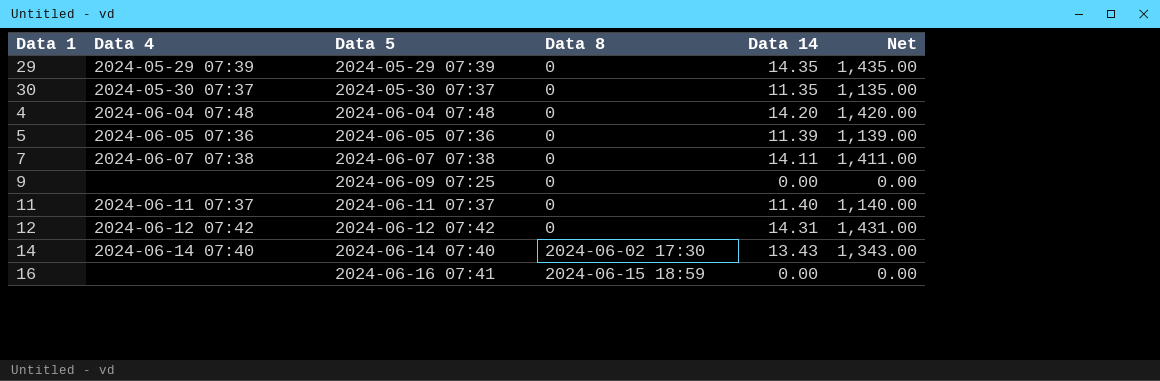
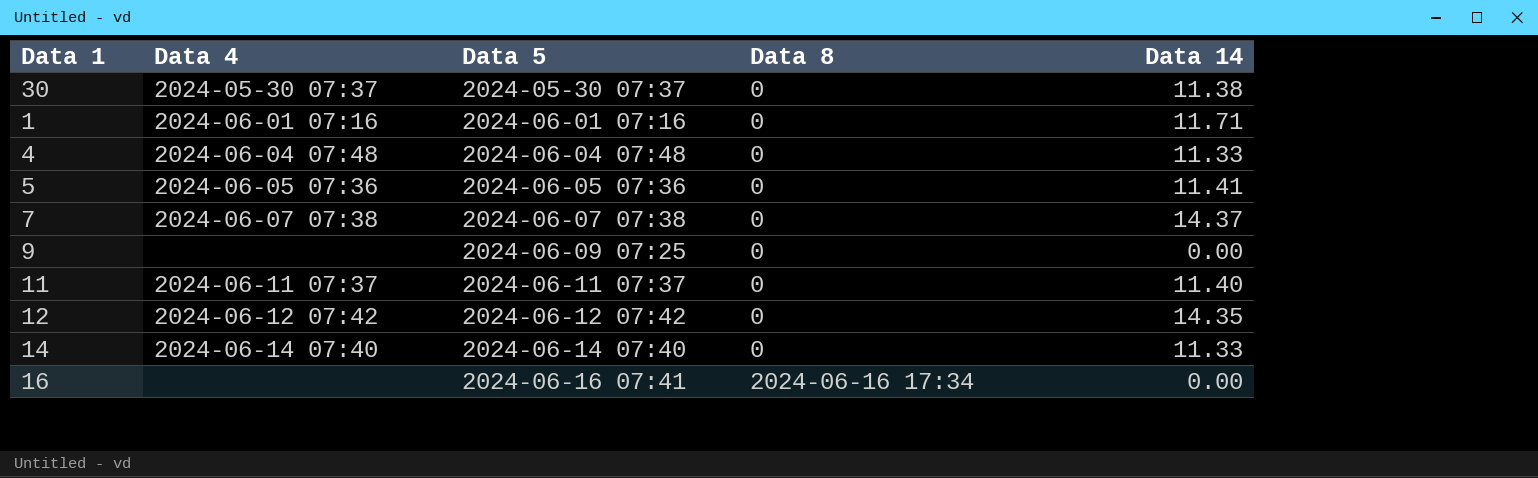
column Net | formula: [Data 14] * 100 -> none
row 29: 2024-05-29 07:39 | 2024-05-29 07:39 | 0 | 14.35 | 1,435.00 -> none
30 | Data 14: 11.35 -> 11.38
row 1: none -> 2024-06-01 07:16 | 2024-06-01 07:16 | 0 | 11.71
4 | Data 14: 14.20 -> 11.33
5 | Data 14: 11.39 -> 11.41
7 | Data 14: 14.11 -> 14.37
12 | Data 14: 14.31 -> 14.35
14 | Data 8: 2024-06-02 17:30 -> 0
14 | Data 14: 13.43 -> 11.33
16 | Data 8: 2024-06-15 18:59 -> 2024-06-16 17:34

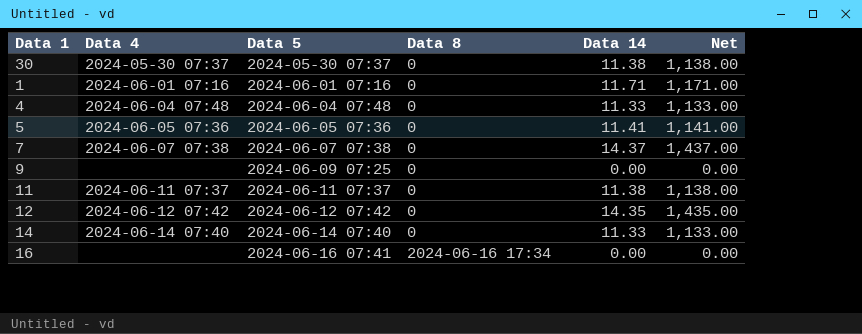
column Net | formula: none -> [Data 14] * 100
11 | Data 14: 11.40 -> 11.38

